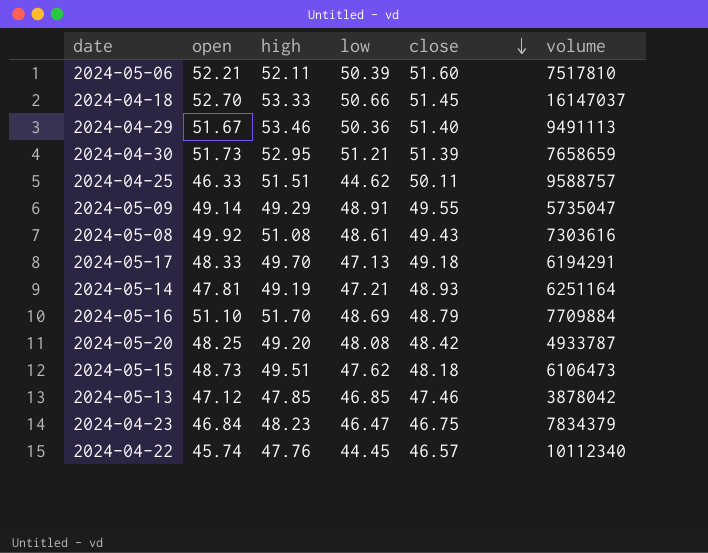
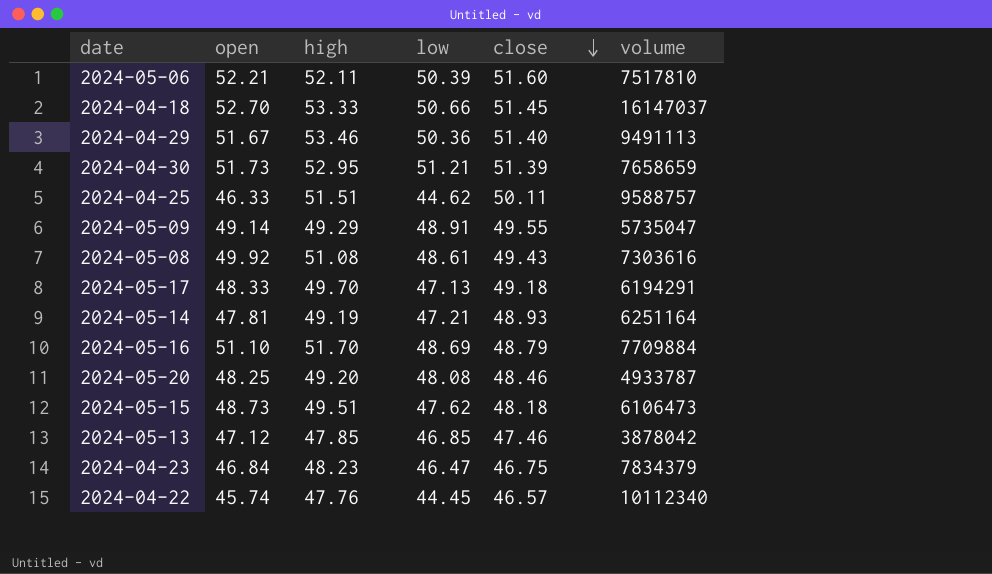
2024-05-20 | close: 48.42 -> 48.46

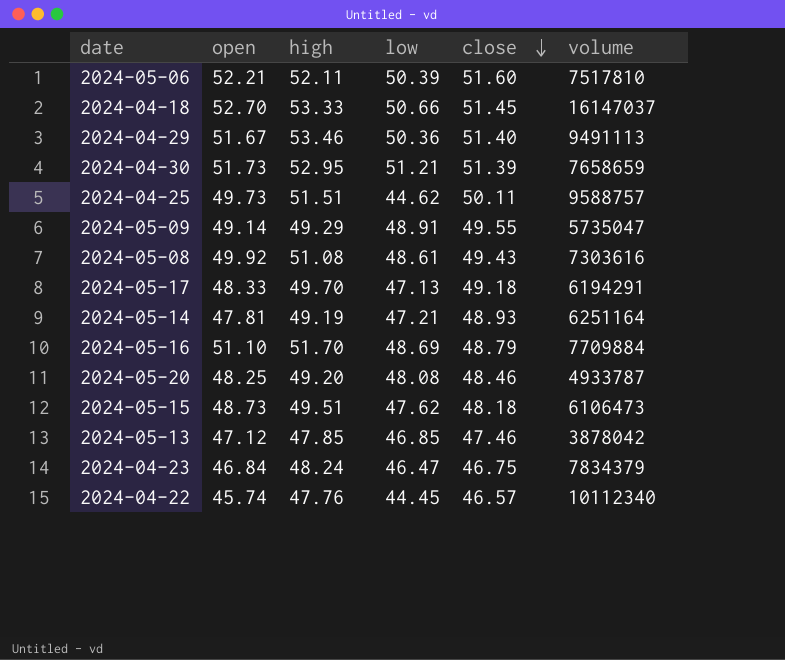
2024-04-25 | open: 46.33 -> 49.73
2024-04-23 | high: 48.23 -> 48.24

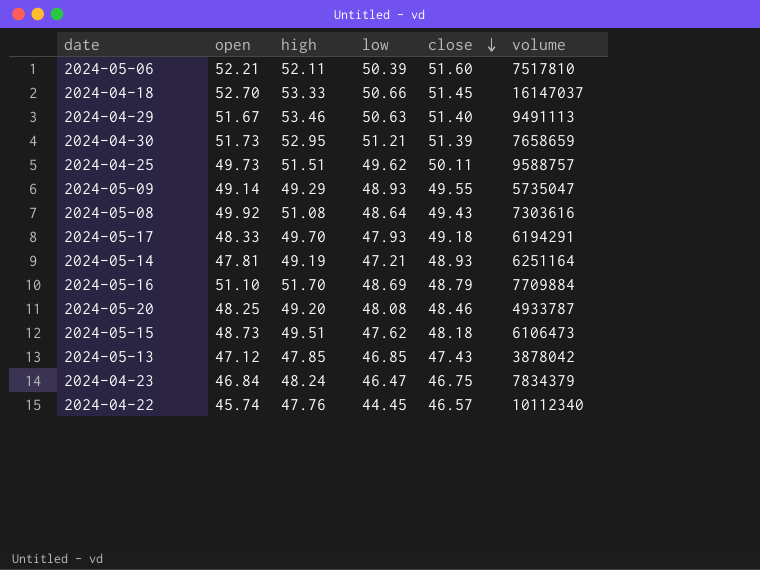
2024-04-29 | low: 50.36 -> 50.63
2024-04-25 | low: 44.62 -> 49.62
2024-05-09 | low: 48.91 -> 48.93
2024-05-08 | low: 48.61 -> 48.64
2024-05-17 | low: 47.13 -> 47.93
2024-05-13 | close: 47.46 -> 47.43

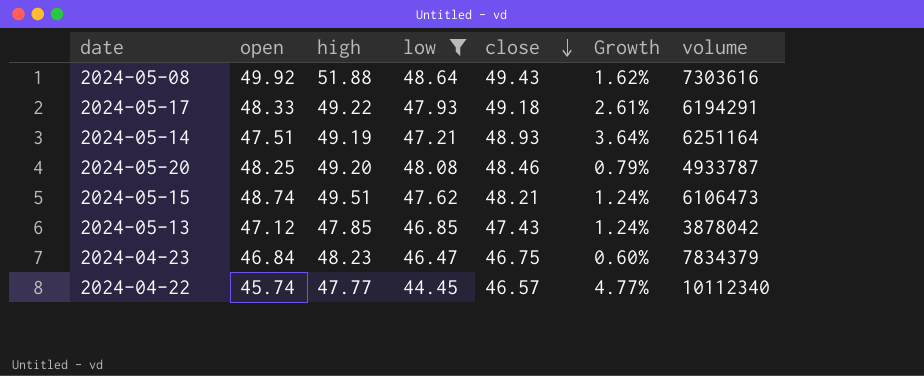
filter: none -> low <= 48.64
column Growth | formula: none -> ([close] - [low]) / [low]
2024-05-08 | high: 51.08 -> 51.88
2024-05-17 | high: 49.70 -> 49.22
2024-05-14 | open: 47.81 -> 47.51
2024-05-15 | open: 48.73 -> 48.74
2024-05-15 | close: 48.18 -> 48.21
2024-04-23 | high: 48.24 -> 48.23
2024-04-22 | high: 47.76 -> 47.77

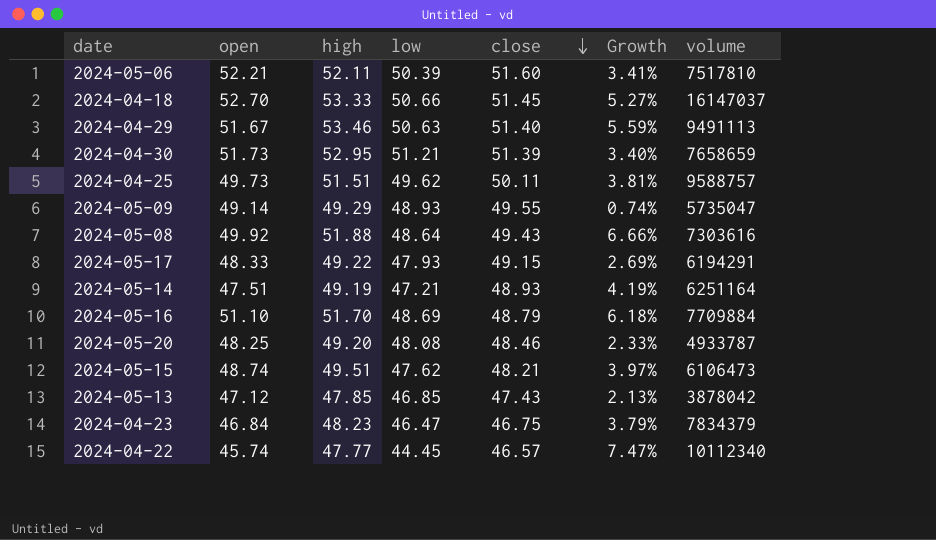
filter: low <= 48.64 -> none
column Growth | formula: ([close] - [low]) / [low] -> ([high] - [low]) / [low]
2024-05-17 | close: 49.18 -> 49.15

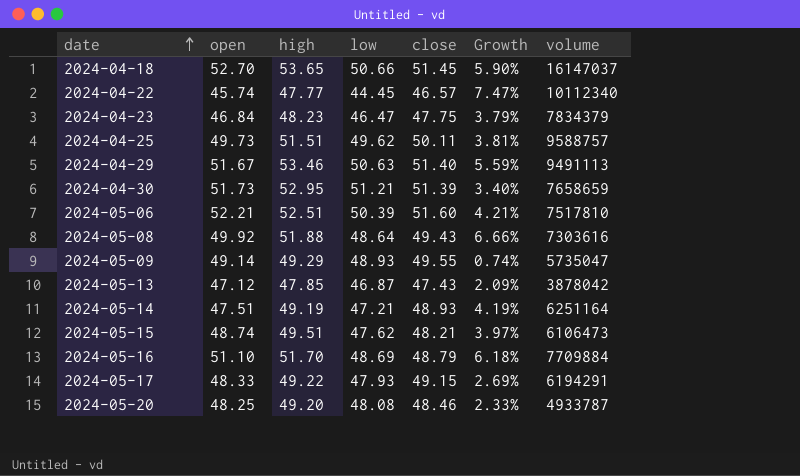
row order: close descending -> date ascending
2024-04-18 | high: 53.33 -> 53.65
2024-04-18 | Growth: 5.27% -> 5.90%
2024-04-23 | close: 46.75 -> 47.75
2024-05-06 | high: 52.11 -> 52.51
2024-05-06 | Growth: 3.41% -> 4.21%
2024-05-13 | low: 46.85 -> 46.87
2024-05-13 | Growth: 2.13% -> 2.09%

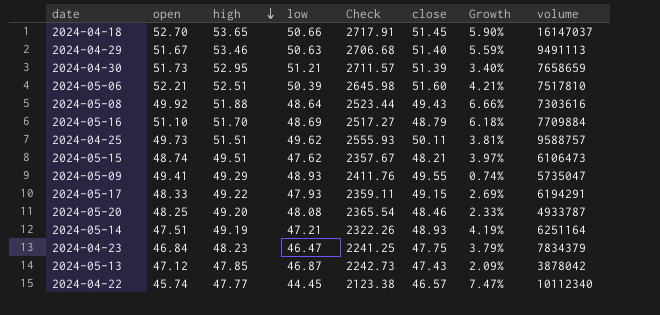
row order: date ascending -> high descending
column Check | formula: none -> [high] * [low]
2024-05-09 | open: 49.14 -> 49.41

